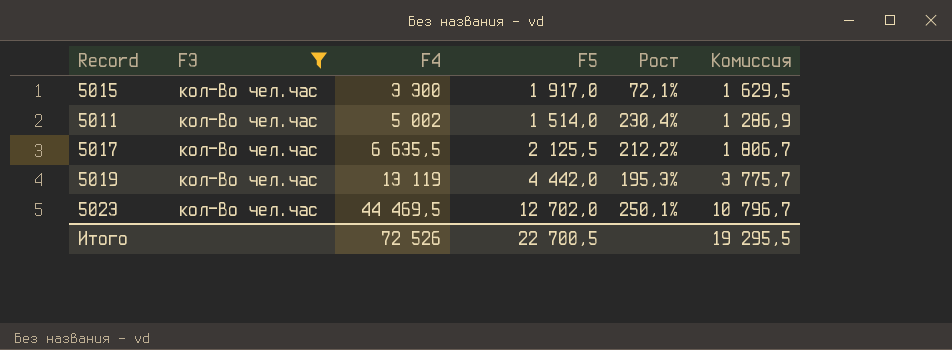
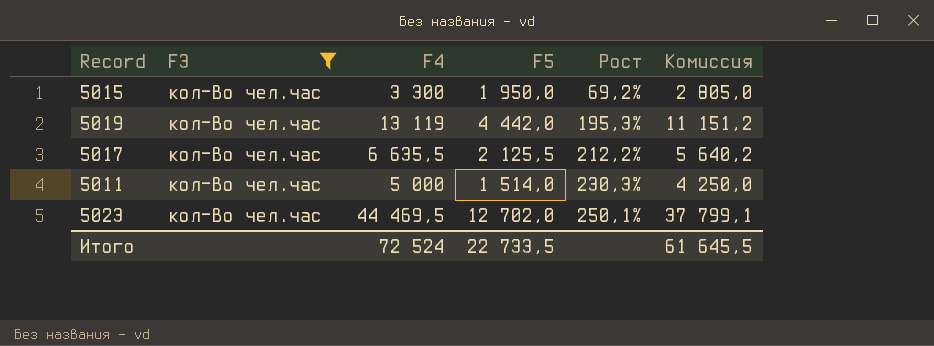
row order: F4 ascending -> Рост ascending
column Комиссия | formula: [F5] * 0,85 -> [F4] * 0,85
5015 | F5: 1 917,0 -> 1 950,0
5015 | Рост: 72,1% -> 69,2%
5011 | F4: 5 002 -> 5 000
5011 | Рост: 230,4% -> 230,3%
Итого | F4: 72 526 -> 72 524
Итого | F5: 22 700,5 -> 22 733,5
Итого | Комиссия: 19 295,5 -> 61 645,5

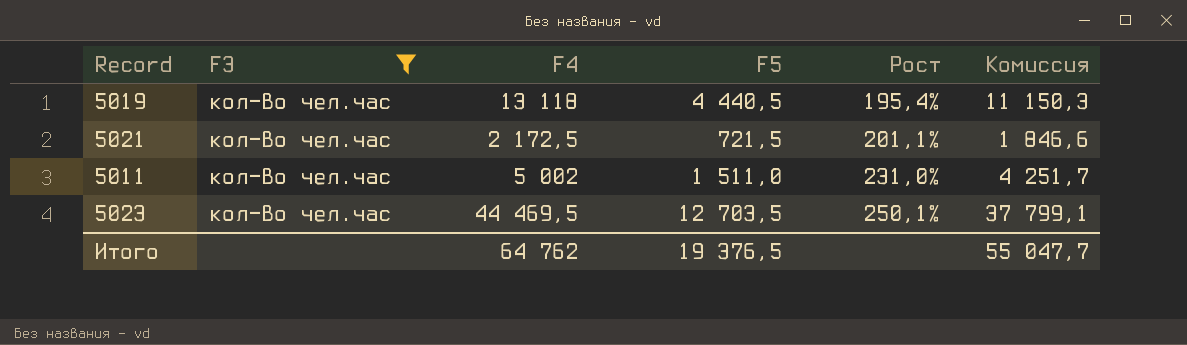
row 5015: кол-во чел.час | 3 300 | 1 950,0 | 69,2% | 2 805,0 -> none
row 5017: кол-во чел.час | 6 635,5 | 2 125,5 | 212,2% | 5 640,2 -> none
5019 | F4: 13 119 -> 13 118
5019 | F5: 4 442,0 -> 4 440,5
5019 | Рост: 195,3% -> 195,4%
5019 | Комиссия: 11 151,2 -> 11 150,3
row 5021: none -> кол-во чел.час | 2 172,5 | 721,5 | 201,1% | 1 846,6
5011 | F4: 5 000 -> 5 002
5011 | F5: 1 514,0 -> 1 511,0
5011 | Рост: 230,3% -> 231,0%
5011 | Комиссия: 4 250,0 -> 4 251,7
5023 | F5: 12 702,0 -> 12 703,5
Итого | F4: 72 524 -> 64 762
Итого | F5: 22 733,5 -> 19 376,5
Итого | Комиссия: 61 645,5 -> 55 047,7

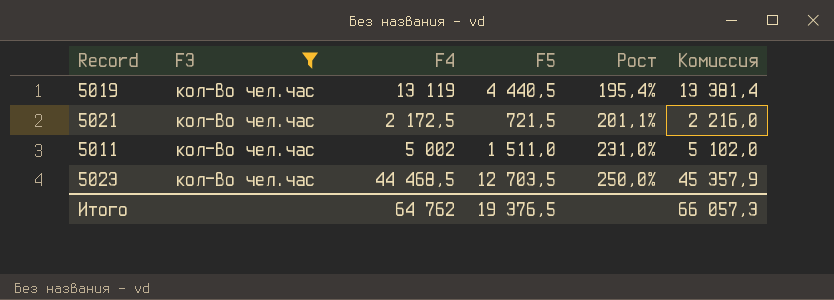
column Комиссия | formula: [F4] * 0,85 -> [F4] * 1,02
5019 | F4: 13 118 -> 13 119
5023 | F4: 44 469,5 -> 44 468,5
5023 | Рост: 250,1% -> 250,0%
Итого | Комиссия: 55 047,7 -> 66 057,3

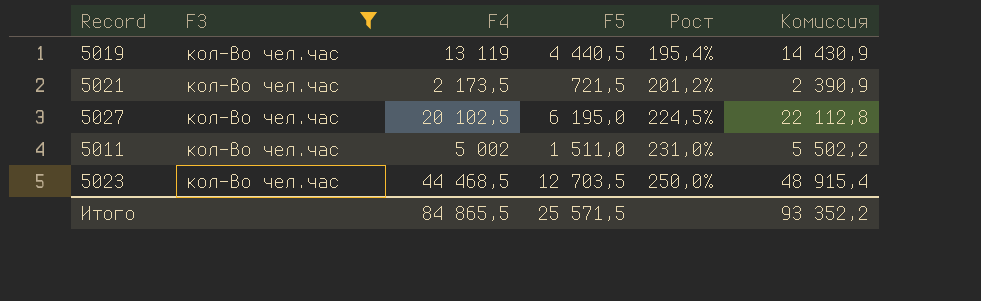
column Комиссия | formula: [F4] * 1,02 -> [F4] * 1,1
5021 | F4: 2 172,5 -> 2 173,5
5021 | Рост: 201,1% -> 201,2%
row 5027: none -> кол-во чел.час | 20 102,5 | 6 195,0 | 224,5% | 22 112,8
Итого | F4: 64 762 -> 84 865,5
Итого | F5: 19 376,5 -> 25 571,5
Итого | Комиссия: 66 057,3 -> 93 352,2

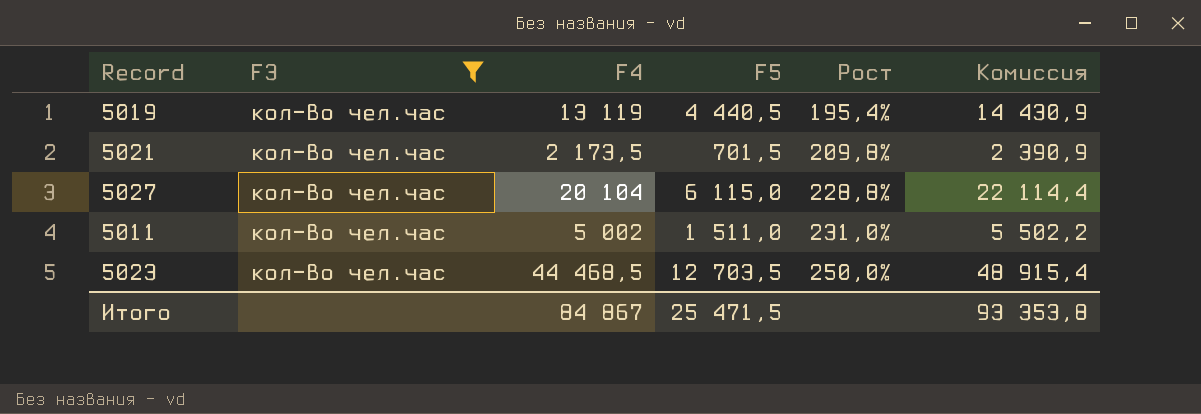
5021 | F5: 721,5 -> 701,5
5021 | Рост: 201,2% -> 209,8%
5027 | F4: 20 102,5 -> 20 104
5027 | F5: 6 195,0 -> 6 115,0
5027 | Рост: 224,5% -> 228,8%
5027 | Комиссия: 22 112,8 -> 22 114,4
Итого | F4: 84 865,5 -> 84 867
Итого | F5: 25 571,5 -> 25 471,5
Итого | Комиссия: 93 352,2 -> 93 353,8

